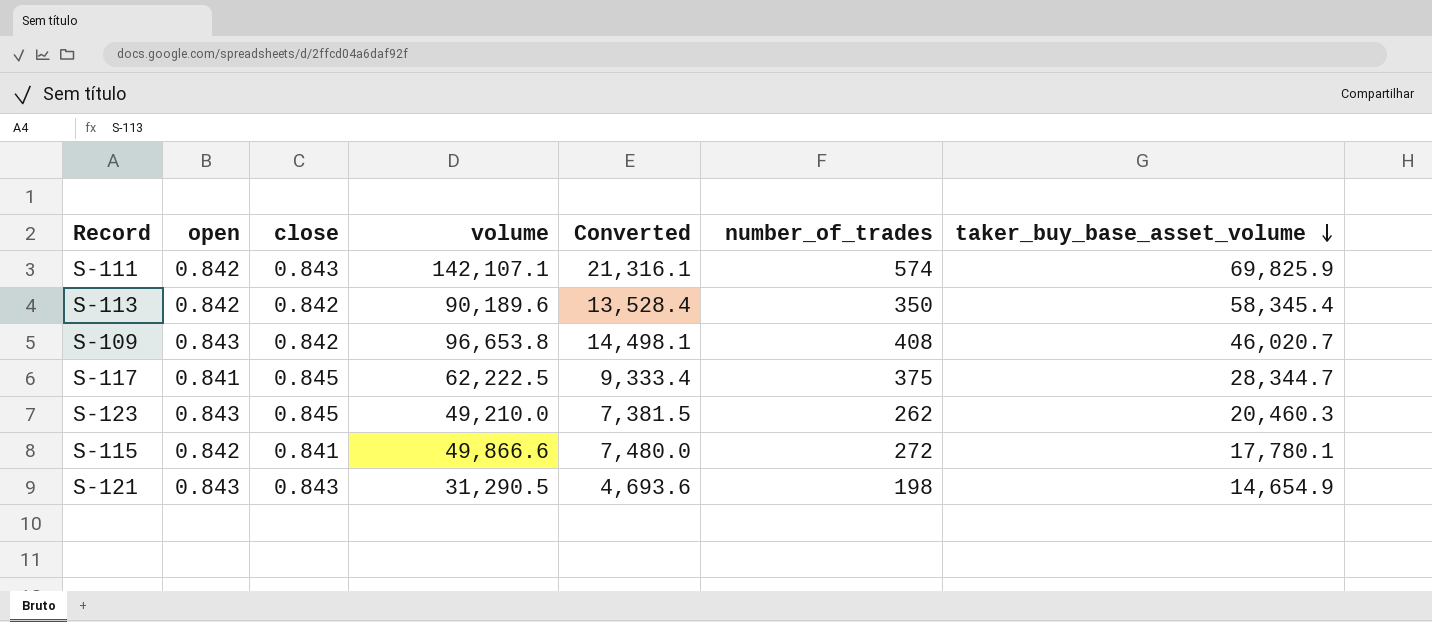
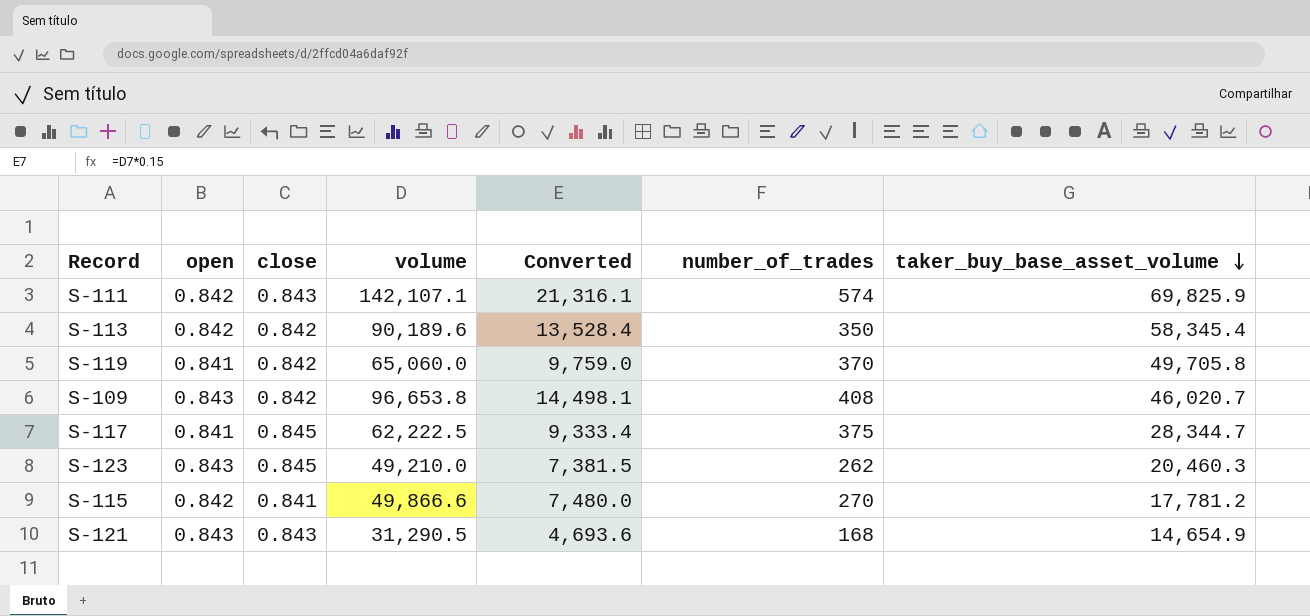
row S-119: none -> 0.841 | 0.842 | 65,060.0 | 9,759.0 | 370 | 49,705.8
S-115 | number_of_trades: 272 -> 270
S-115 | taker_buy_base_asset_volume: 17,780.1 -> 17,781.2
S-121 | number_of_trades: 198 -> 168

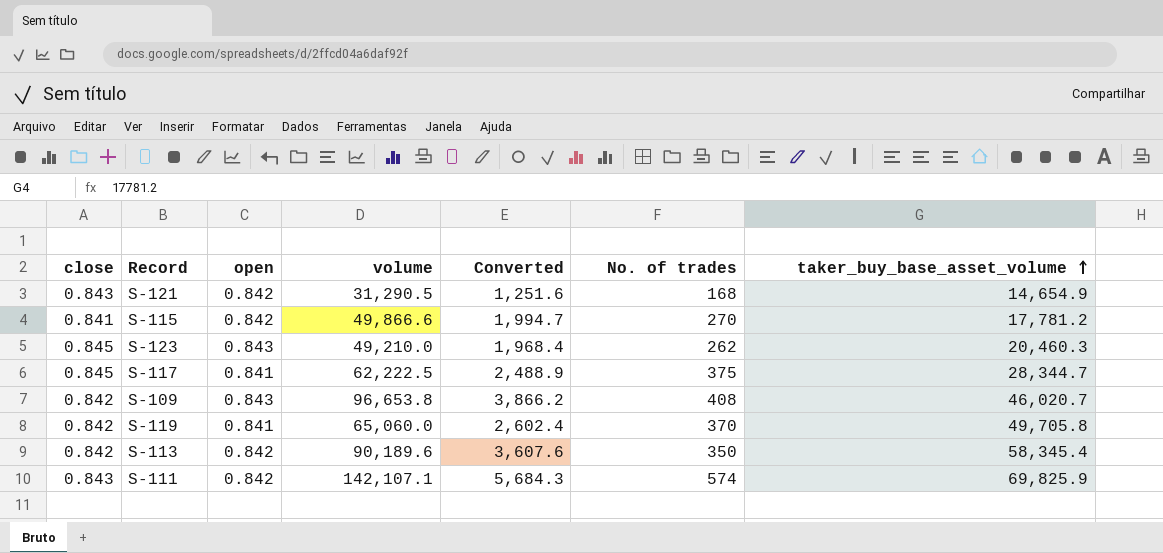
row order: taker_buy_base_asset_volume descending -> taker_buy_base_asset_volume ascending
column close | position: 3 -> 1
column Converted | formula: [volume] * 0.15 -> [volume] * 0.04
column name: number_of_trades -> No. of trades
S-121 | open: 0.843 -> 0.842

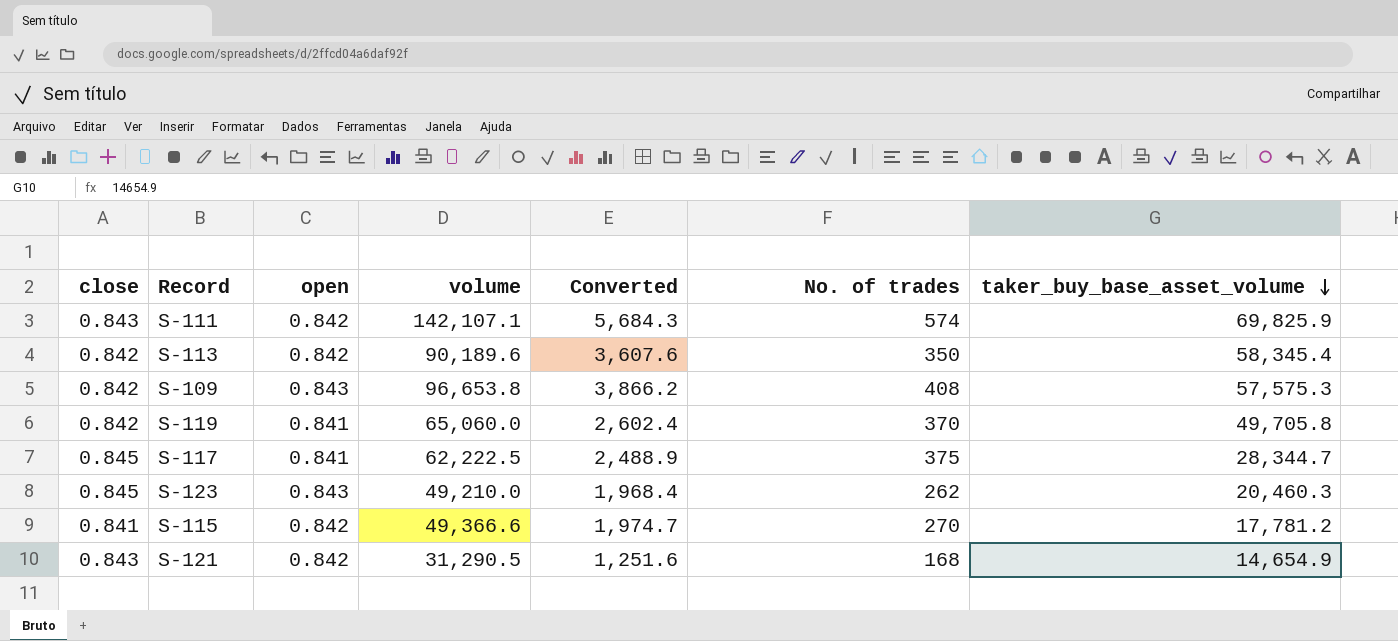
row order: taker_buy_base_asset_volume ascending -> taker_buy_base_asset_volume descending
S-109 | taker_buy_base_asset_volume: 46,020.7 -> 57,575.3
S-115 | volume: 49,866.6 -> 49,366.6
S-115 | Converted: 1,994.7 -> 1,974.7

